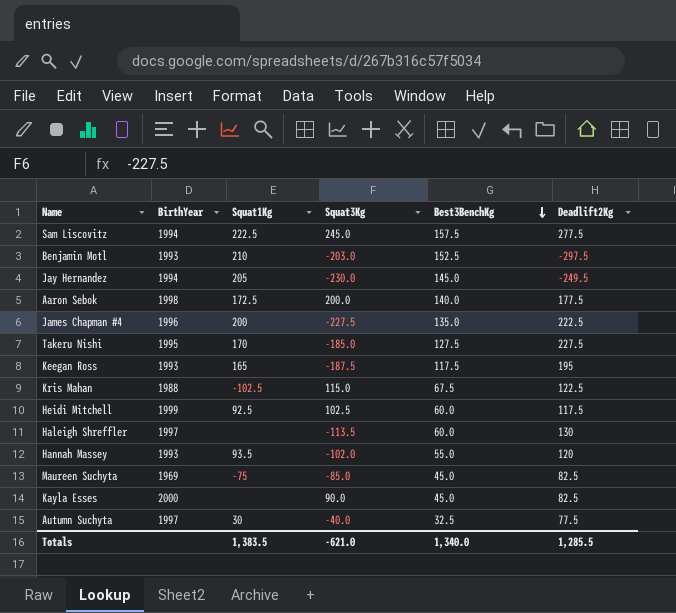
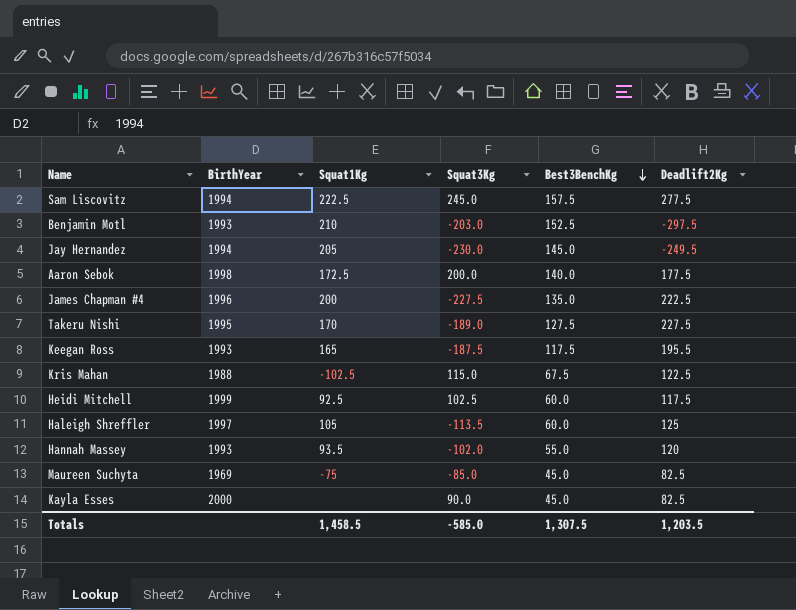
row Autumn Suchyta: 1997 | 30 | -40.0 | 32.5 | 77.5 -> none
Takeru Nishi | Squat3Kg: -185.0 -> -189.0
Keegan Ross | Deadlift2Kg: 195 -> 195.5
Haleigh Shreffler | Squat1Kg: none -> 105
Haleigh Shreffler | Deadlift2Kg: 130 -> 125
Totals | Squat1Kg: 1,383.5 -> 1,458.5
Totals | Squat3Kg: -621.0 -> -585.0
Totals | Best3BenchKg: 1,340.0 -> 1,307.5
Totals | Deadlift2Kg: 1,285.5 -> 1,203.5

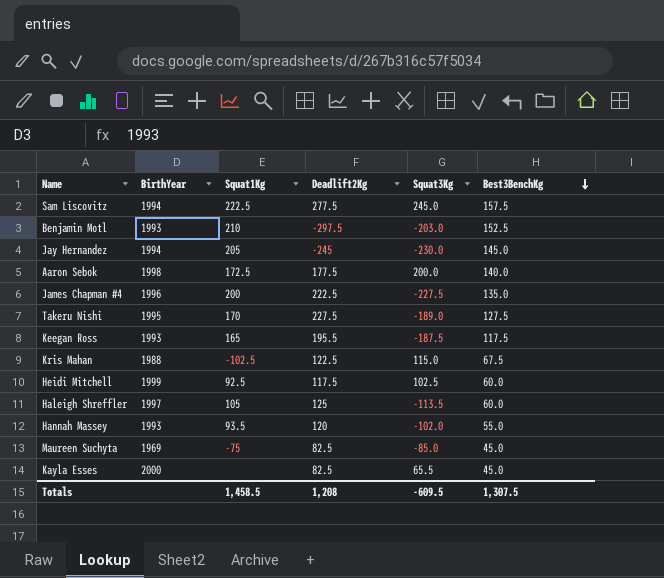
column Deadlift2Kg | position: 6 -> 4
Jay Hernandez | Deadlift2Kg: -249.5 -> -245
Kayla Esses | Squat3Kg: 90.0 -> 65.5
Totals | Deadlift2Kg: 1,203.5 -> 1,208
Totals | Squat3Kg: -585.0 -> -609.5

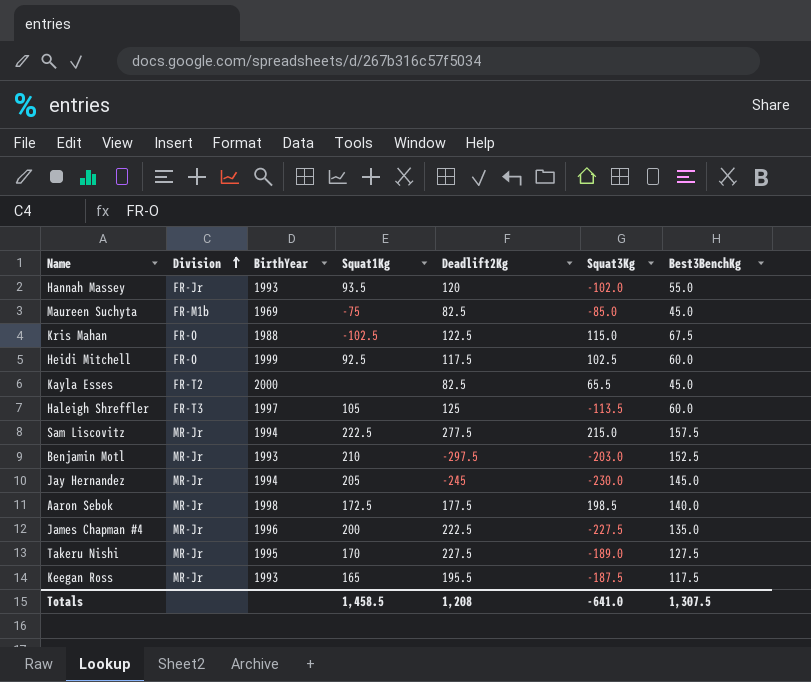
row order: Best3BenchKg descending -> Division ascending
column Division | position: none -> 2
Sam Liscovitz | Squat3Kg: 245.0 -> 215.0
Aaron Sebok | Squat3Kg: 200.0 -> 198.5
Totals | Squat3Kg: -609.5 -> -641.0

